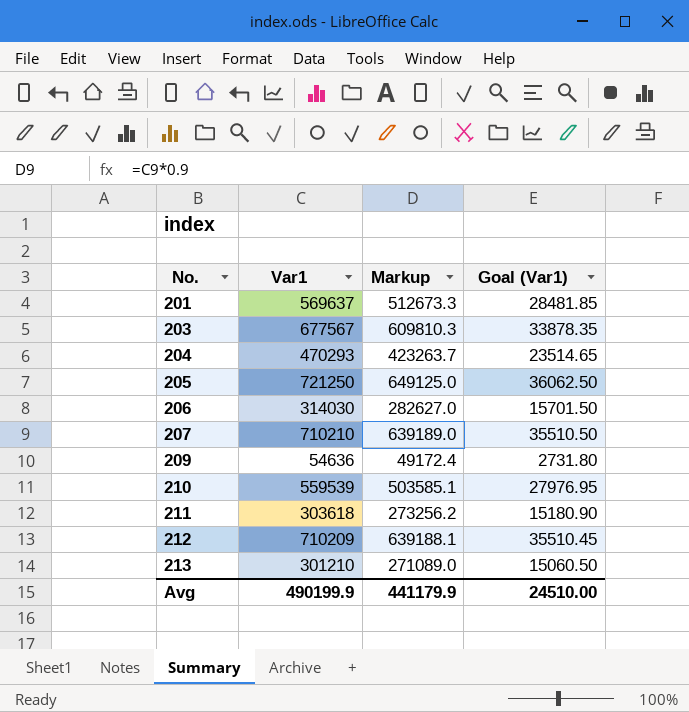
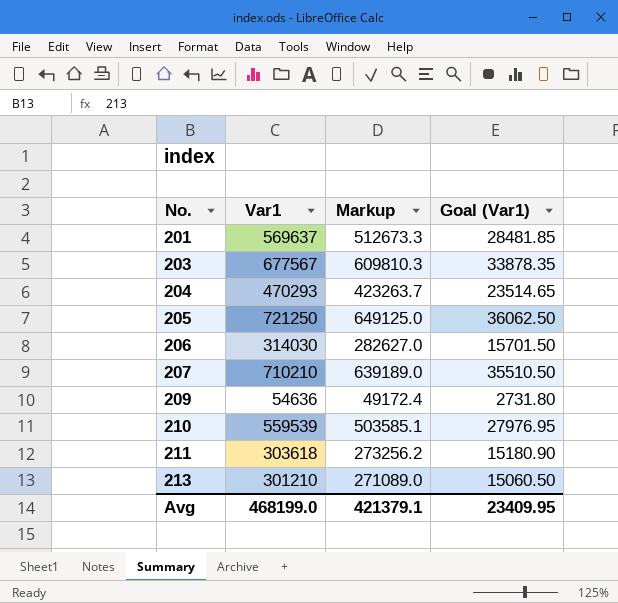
row 212: 710209 | 639188.1 | 35510.45 -> none
Avg | Var1: 490199.9 -> 468199.0
Avg | Markup: 441179.9 -> 421379.1
Avg | Goal (Var1): 24510.00 -> 23409.95

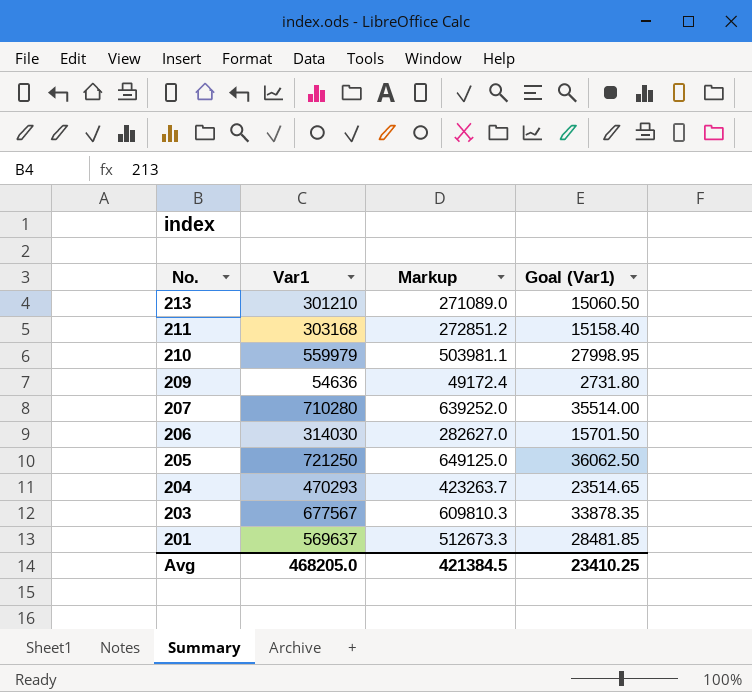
row order: No. ascending -> No. descending
211 | Var1: 303618 -> 303168
211 | Markup: 273256.2 -> 272851.2
211 | Goal (Var1): 15180.90 -> 15158.40
210 | Var1: 559539 -> 559979
210 | Markup: 503585.1 -> 503981.1
210 | Goal (Var1): 27976.95 -> 27998.95
207 | Var1: 710210 -> 710280
207 | Markup: 639189.0 -> 639252.0
207 | Goal (Var1): 35510.50 -> 35514.00
Avg | Var1: 468199.0 -> 468205.0
Avg | Markup: 421379.1 -> 421384.5
Avg | Goal (Var1): 23409.95 -> 23410.25

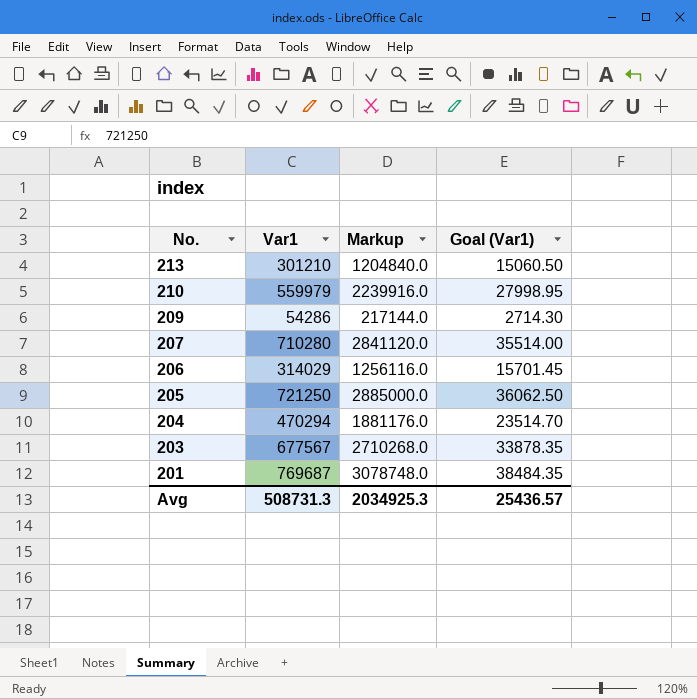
column Markup | formula: [Var1] * 0.9 -> [Var1] * 4
row 211: 303168 | 272851.2 | 15158.40 -> none
209 | Var1: 54636 -> 54286
209 | Goal (Var1): 2731.80 -> 2714.30
206 | Var1: 314030 -> 314029
206 | Goal (Var1): 15701.50 -> 15701.45
204 | Var1: 470293 -> 470294
204 | Goal (Var1): 23514.65 -> 23514.70
201 | Var1: 569637 -> 769687
201 | Goal (Var1): 28481.85 -> 38484.35
Avg | Var1: 468205.0 -> 508731.3
Avg | Markup: 421384.5 -> 2034925.3
Avg | Goal (Var1): 23410.25 -> 25436.57

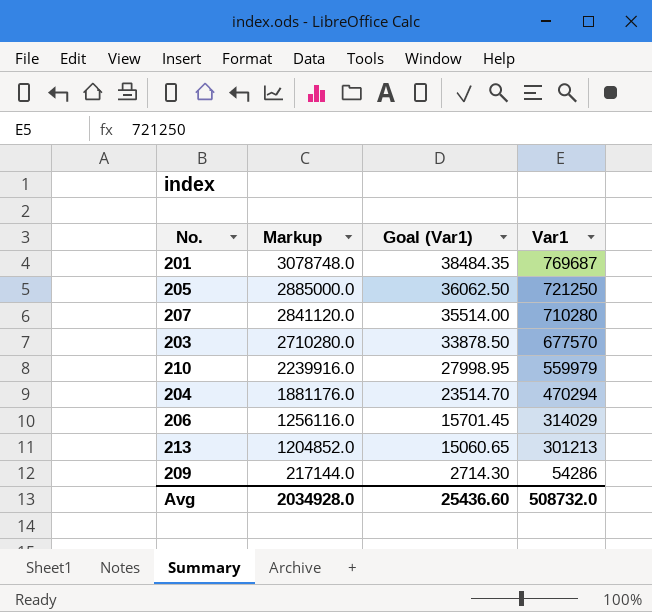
row order: No. descending -> Markup descending
column Var1 | position: 2 -> 4
203 | Markup: 2710268.0 -> 2710280.0
203 | Goal (Var1): 33878.35 -> 33878.50
203 | Var1: 677567 -> 677570
213 | Markup: 1204840.0 -> 1204852.0
213 | Goal (Var1): 15060.50 -> 15060.65
213 | Var1: 301210 -> 301213
Avg | Markup: 2034925.3 -> 2034928.0
Avg | Goal (Var1): 25436.57 -> 25436.60
Avg | Var1: 508731.3 -> 508732.0

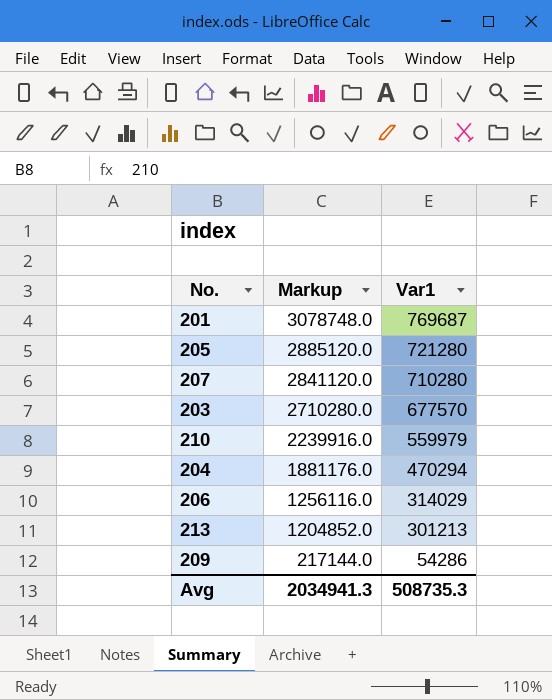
column Goal (Var1) | formula: [Var1] * 0.05 -> none
205 | Markup: 2885000.0 -> 2885120.0
205 | Var1: 721250 -> 721280
Avg | Markup: 2034928.0 -> 2034941.3
Avg | Var1: 508732.0 -> 508735.3

